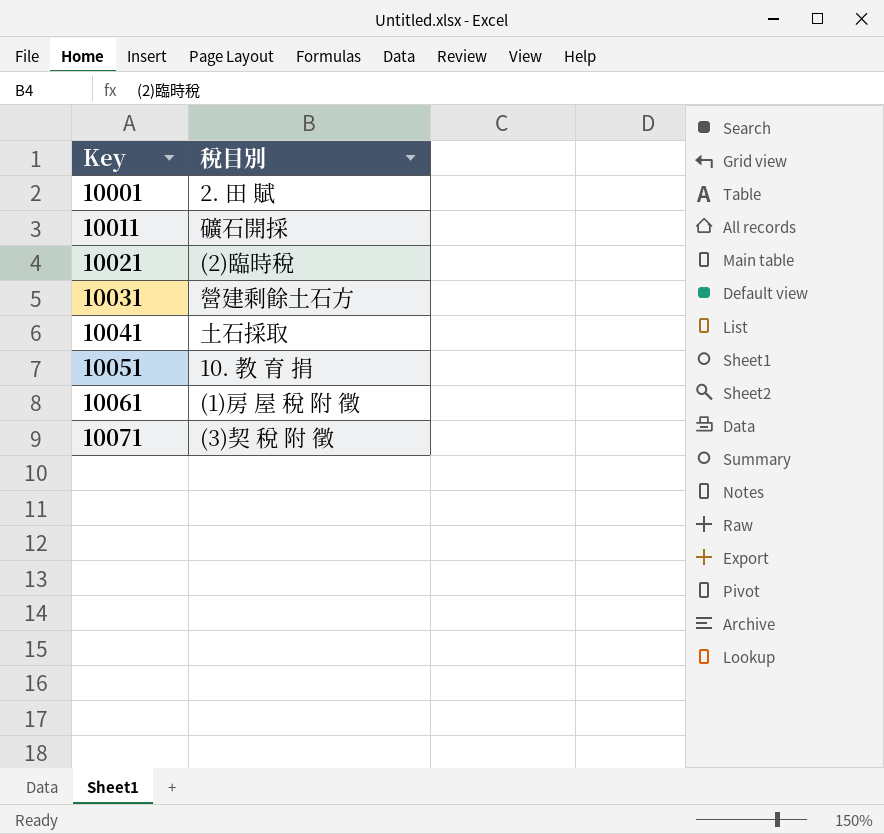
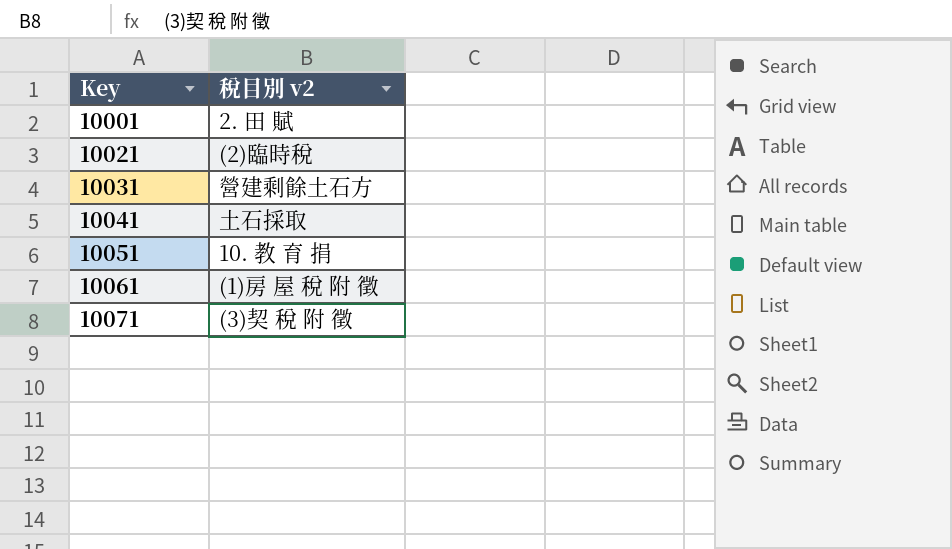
column name: 稅目別 -> 稅目別 v2
row 10011: 礦石開採 -> none

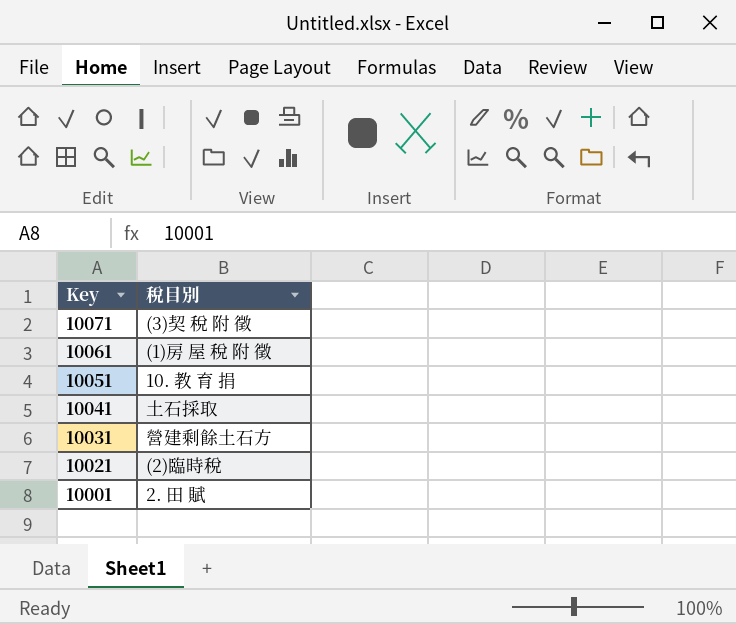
row order: Key ascending -> Key descending
column name: 稅目別 v2 -> 稅目別

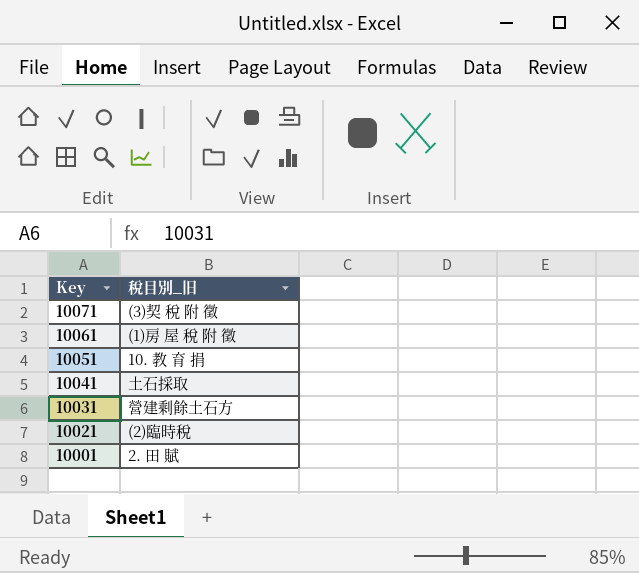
column name: 稅目別 -> 稅目別_旧

